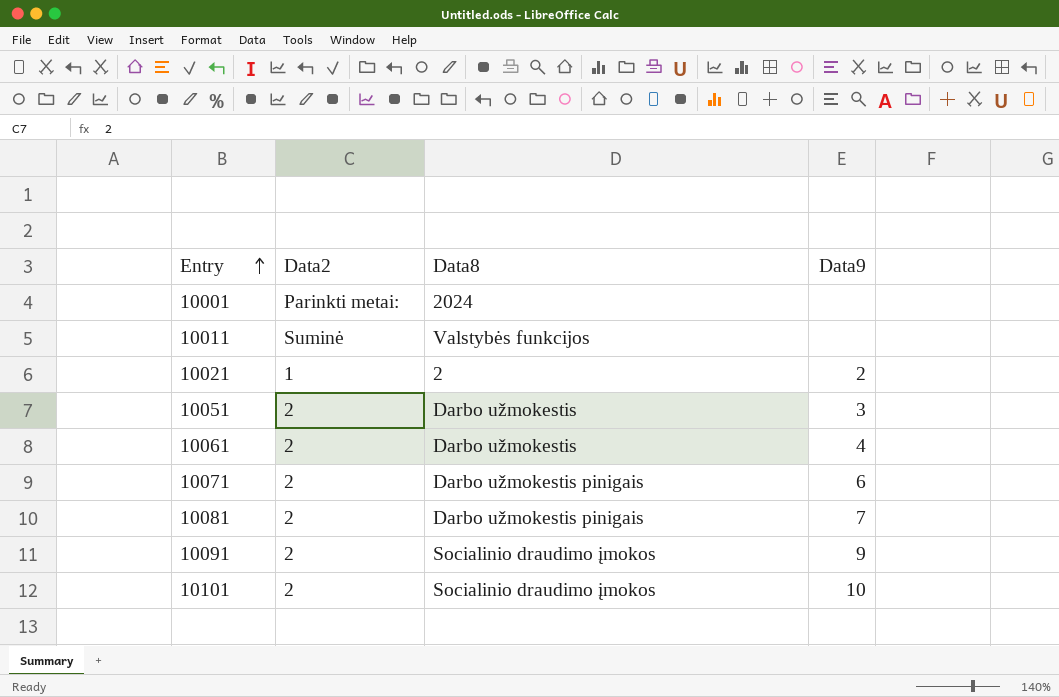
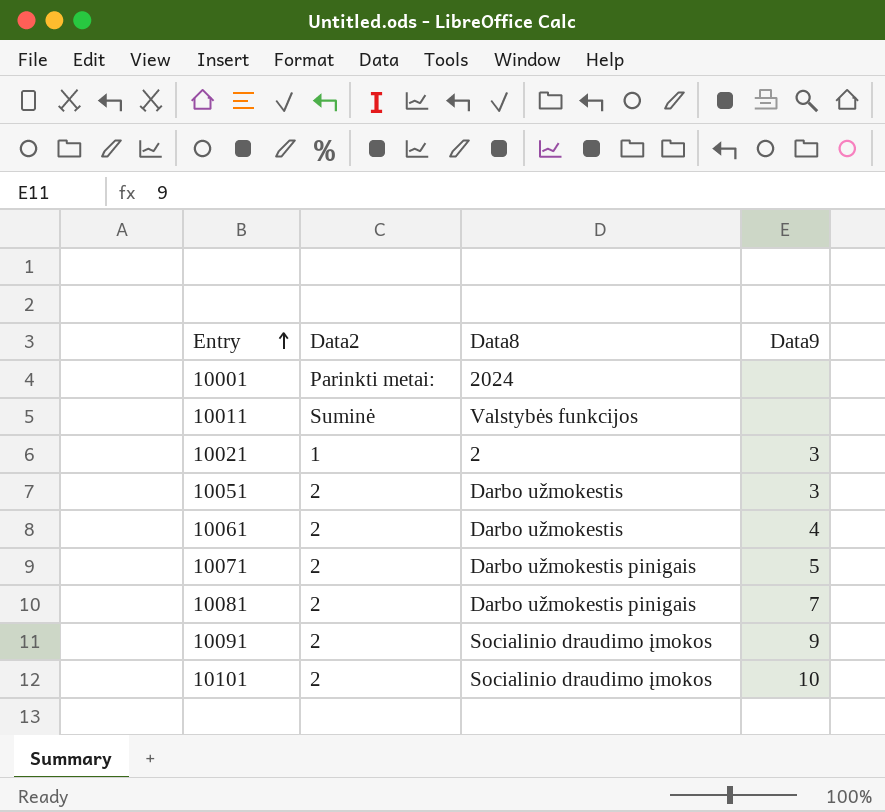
10021 | Data9: 2 -> 3
10071 | Data9: 6 -> 5

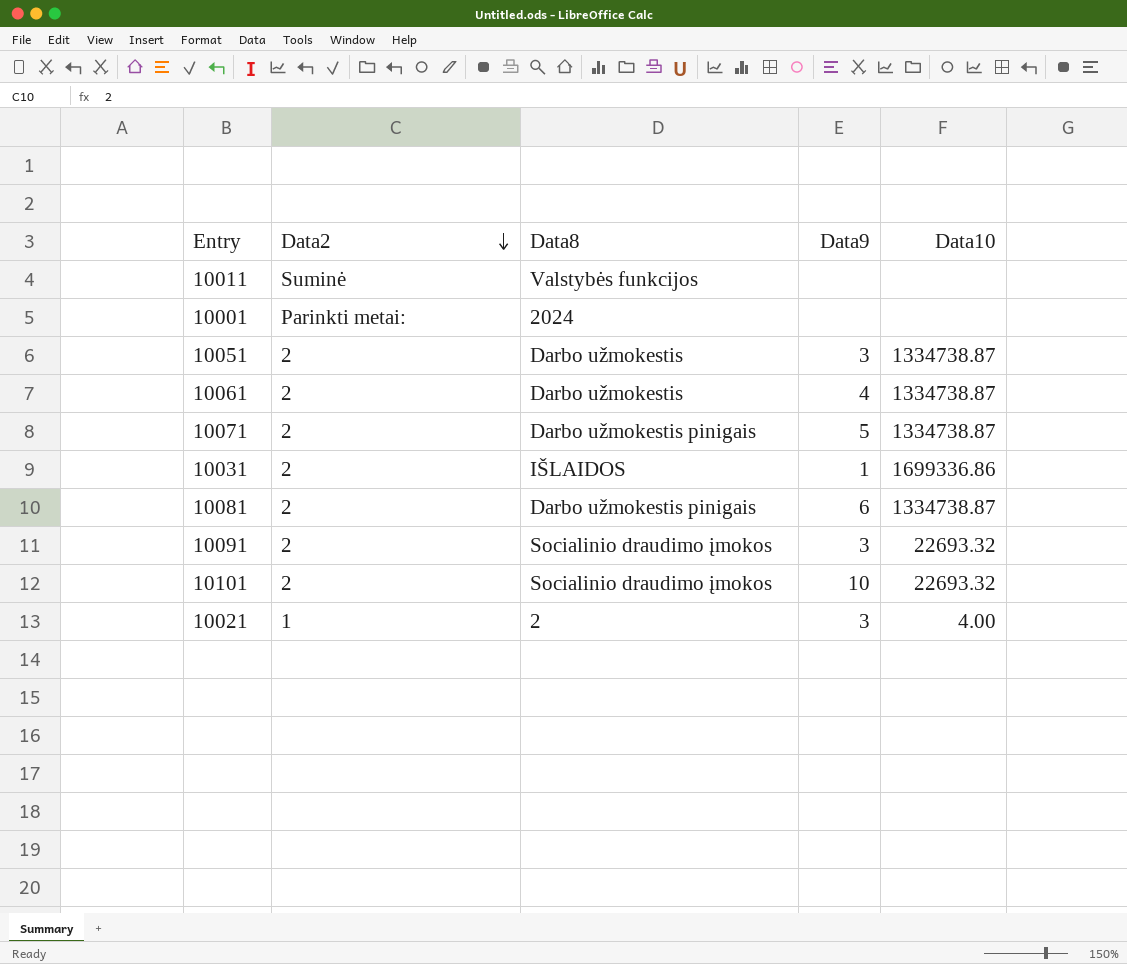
row order: Entry ascending -> Data2 descending
column Data10 | position: none -> 5
row 10031: none -> 2 | IŠLAIDOS | 1 | 1699336.86
10081 | Data9: 7 -> 6
10091 | Data9: 9 -> 3

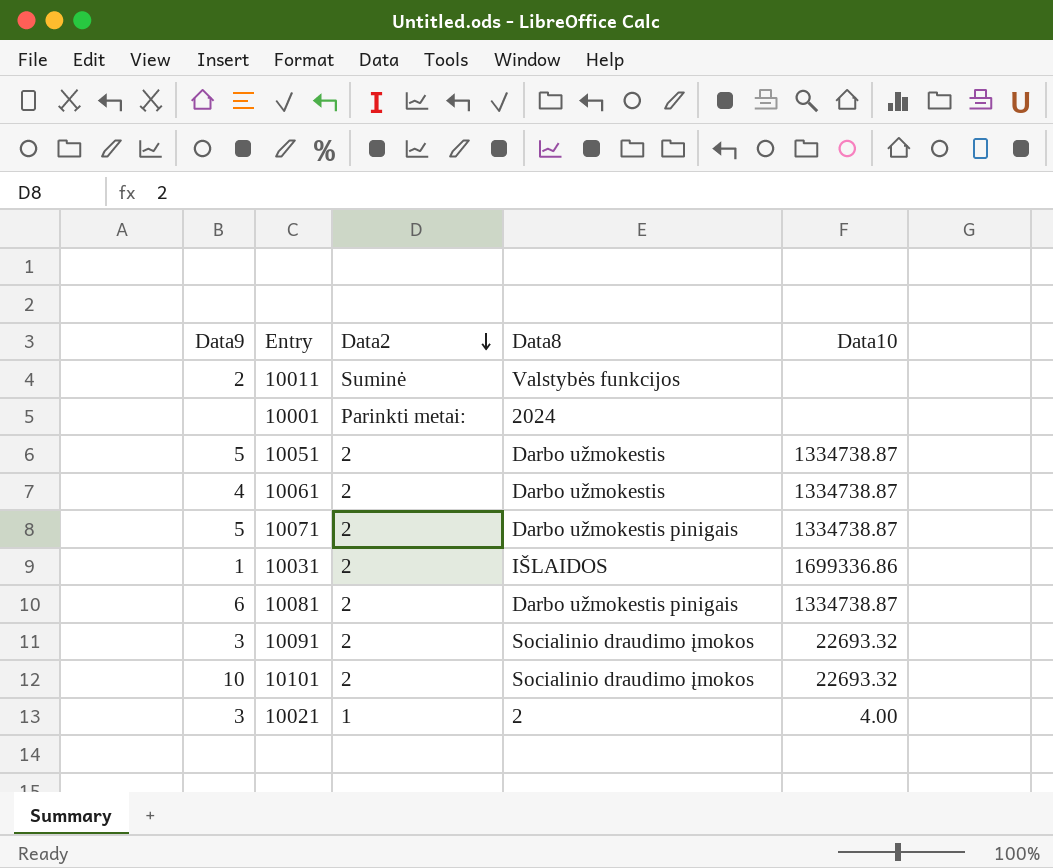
column Data9 | position: 4 -> 1
10011 | Data9: none -> 2
10051 | Data9: 3 -> 5

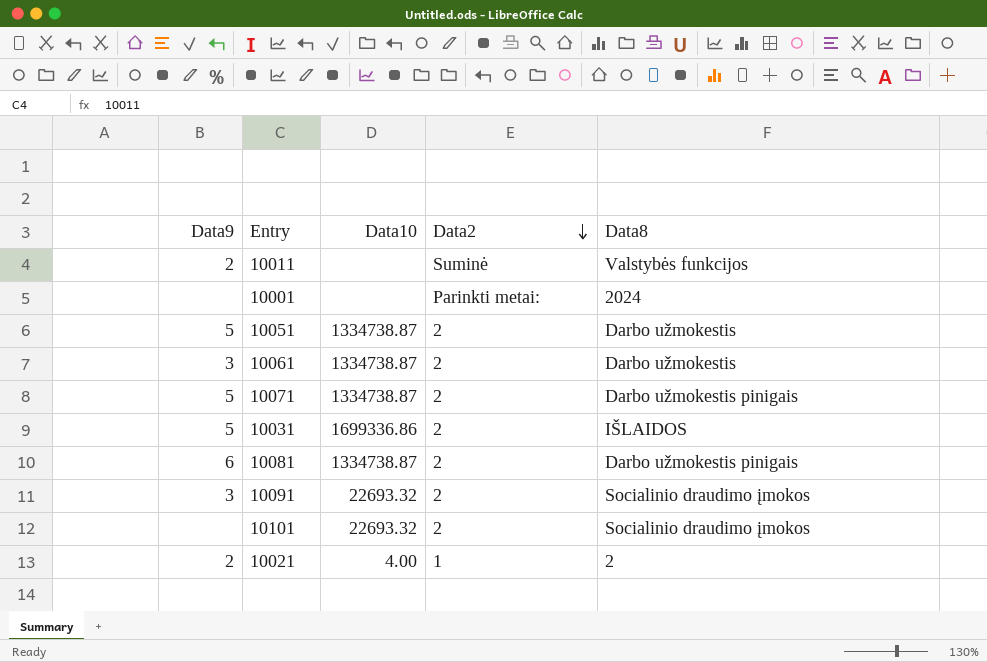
column Data10 | position: 5 -> 3
10061 | Data9: 4 -> 3
10031 | Data9: 1 -> 5
10101 | Data9: 10 -> none
10021 | Data9: 3 -> 2

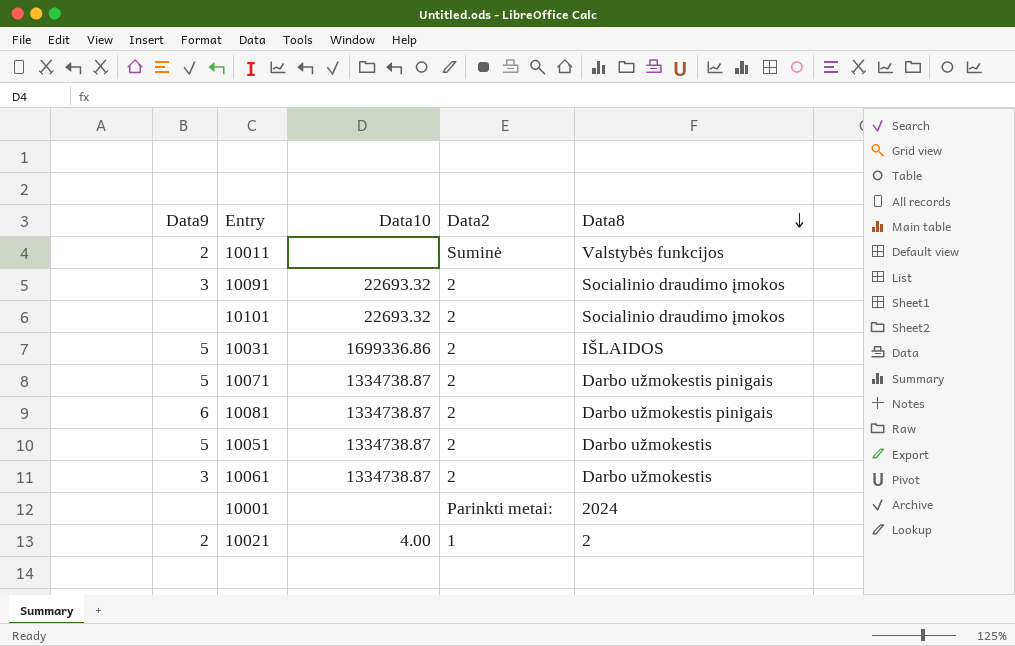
row order: Data2 descending -> Data8 descending

